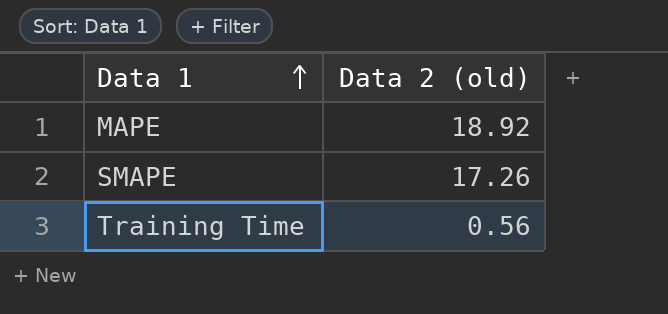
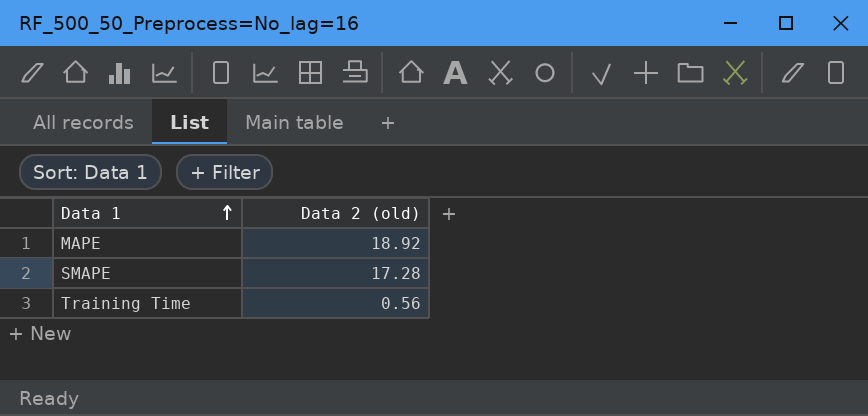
SMAPE | Data 2 (old): 17.26 -> 17.28

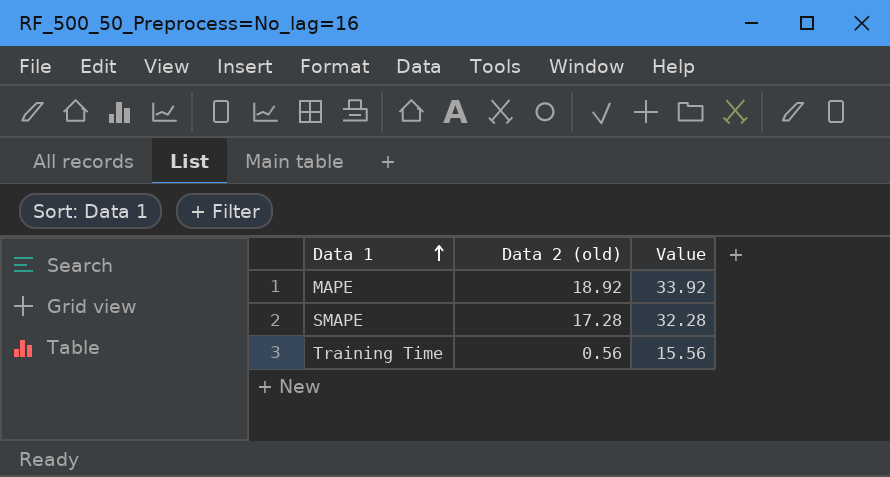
column Value | formula: none -> [Data 2 (old)] + 15

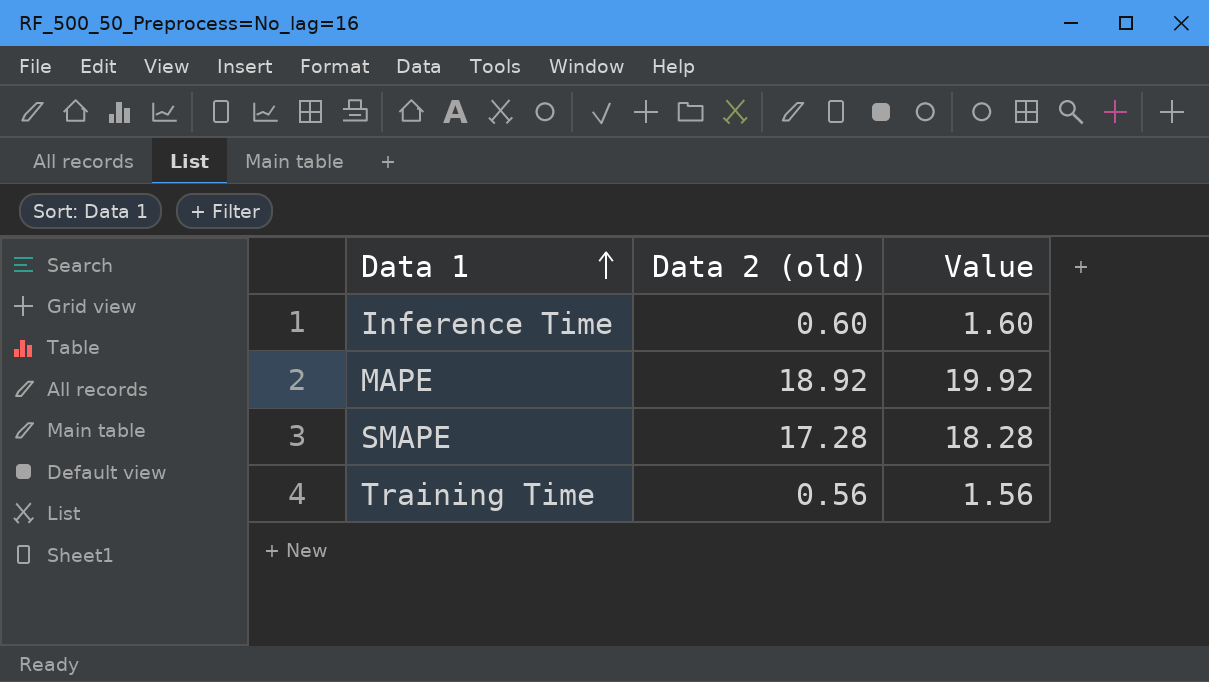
column Value | formula: [Data 2 (old)] + 15 -> [Data 2 (old)] + 1
row Inference Time: none -> 0.60 | 1.60

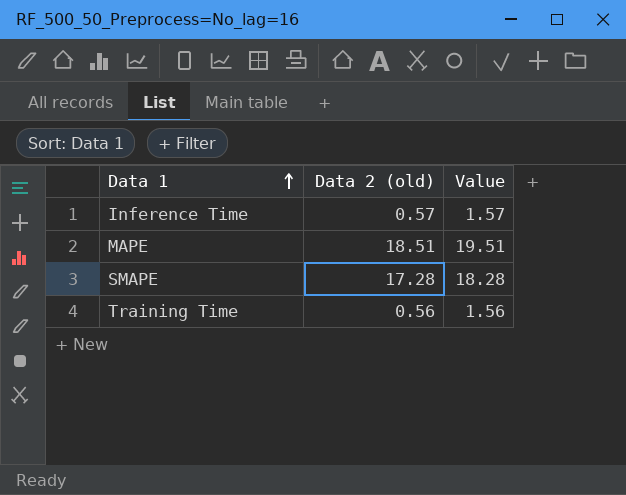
Inference Time | Data 2 (old): 0.60 -> 0.57
Inference Time | Value: 1.60 -> 1.57
MAPE | Data 2 (old): 18.92 -> 18.51
MAPE | Value: 19.92 -> 19.51

